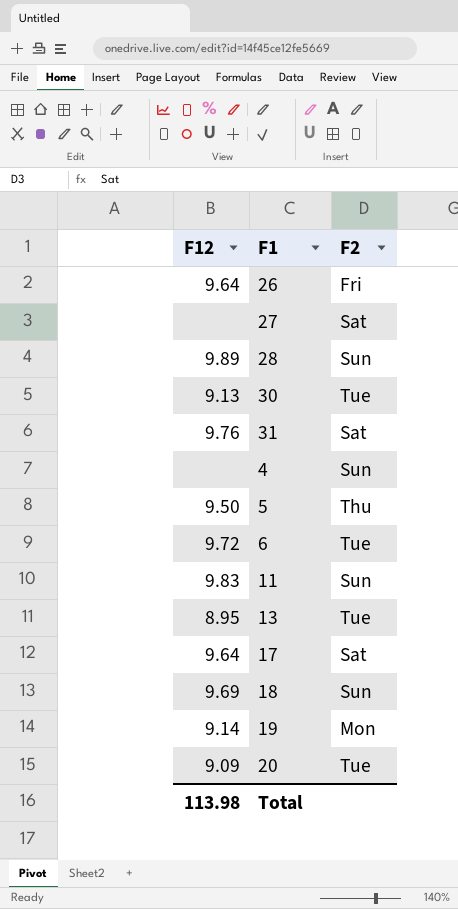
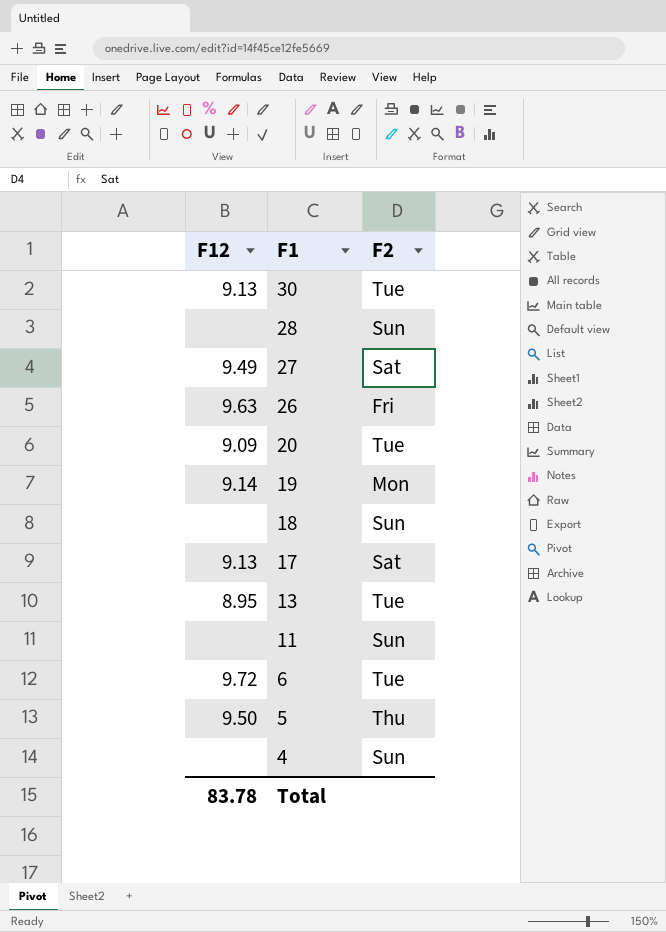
row order: none -> F1 descending
row 31: 9.76 | Sat -> none
28 | F12: 9.89 -> none
27 | F12: none -> 9.49
26 | F12: 9.64 -> 9.63
18 | F12: 9.69 -> none
17 | F12: 9.64 -> 9.13
11 | F12: 9.83 -> none
Total | F12: 113.98 -> 83.78

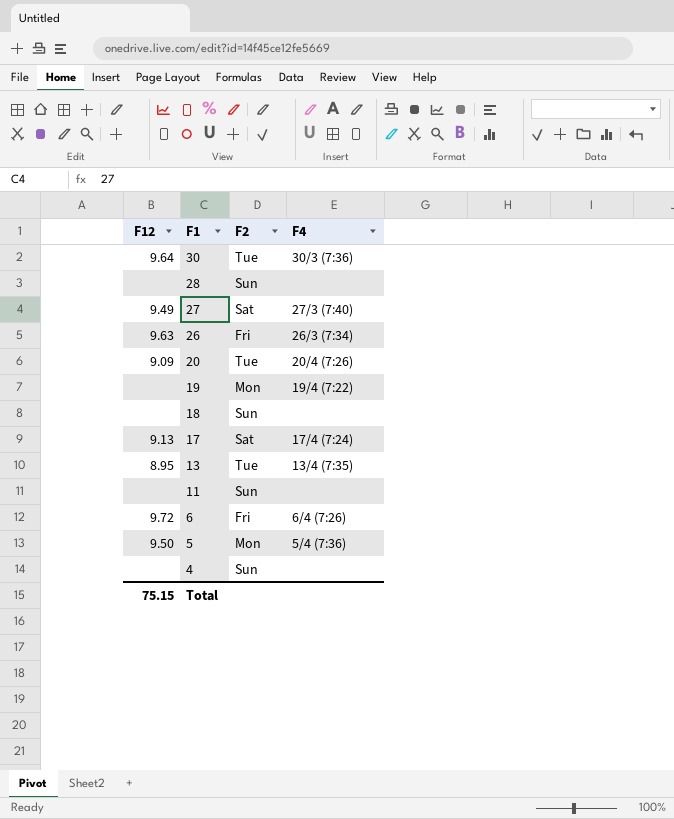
column F4 | position: none -> 4
30 | F12: 9.13 -> 9.64
19 | F12: 9.14 -> none
6 | F2: Tue -> Fri
5 | F2: Thu -> Mon
Total | F12: 83.78 -> 75.15

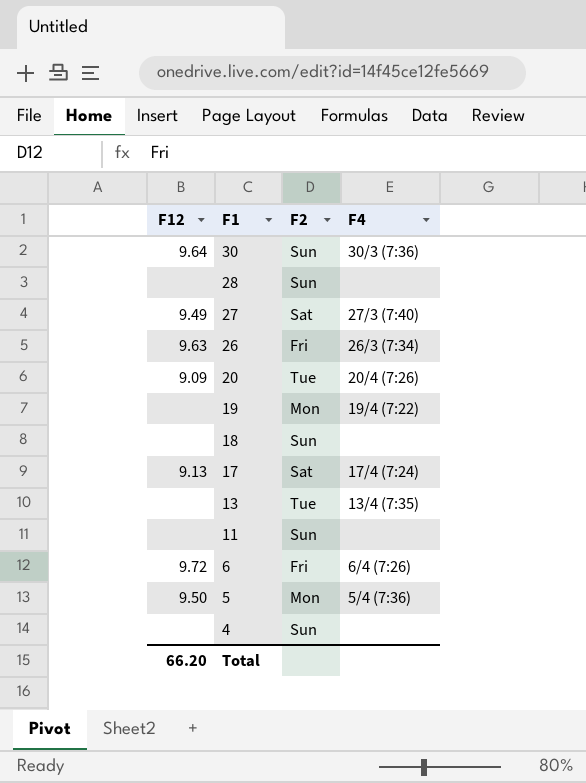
30 | F2: Tue -> Sun
13 | F12: 8.95 -> none
Total | F12: 75.15 -> 66.20

